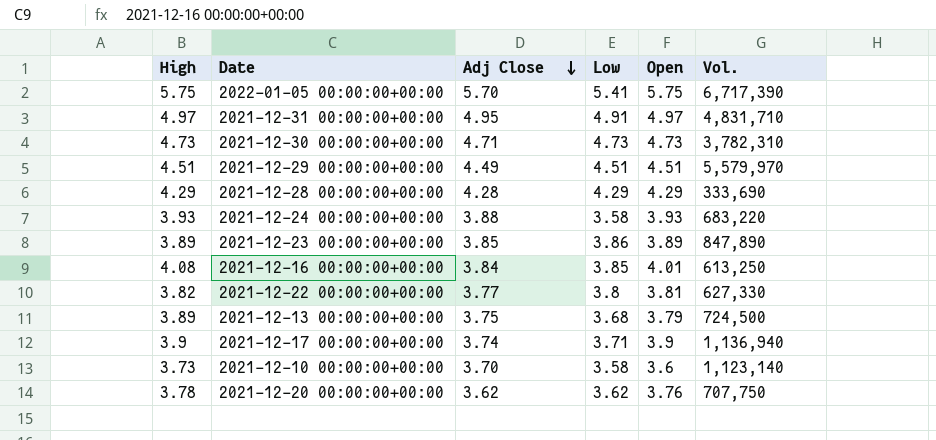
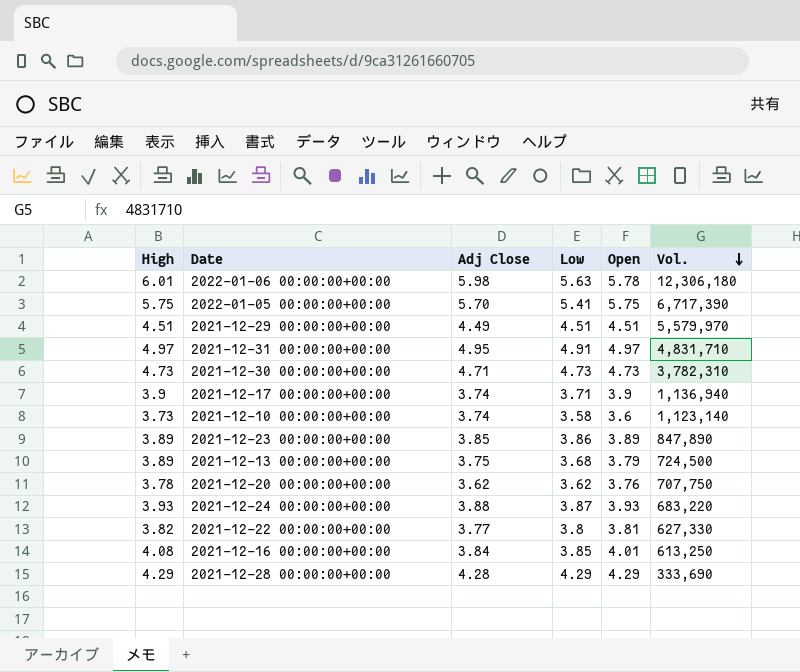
row order: Adj Close descending -> Vol. descending
row 2022-01-06 00:00:00+00:00: none -> 6.01 | 5.98 | 5.63 | 5.78 | 12,306,180
2021-12-10 00:00:00+00:00 | Adj Close: 3.70 -> 3.74
2021-12-24 00:00:00+00:00 | Low: 3.58 -> 3.87

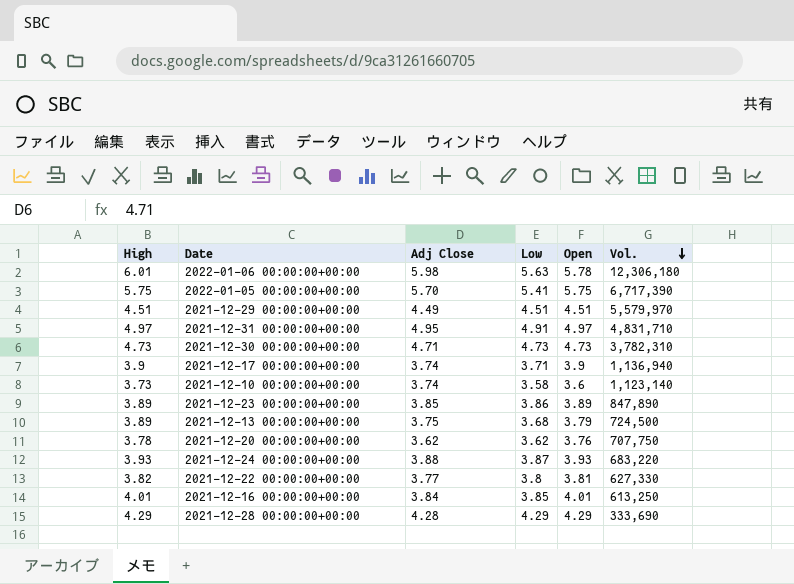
2021-12-16 00:00:00+00:00 | High: 4.08 -> 4.01

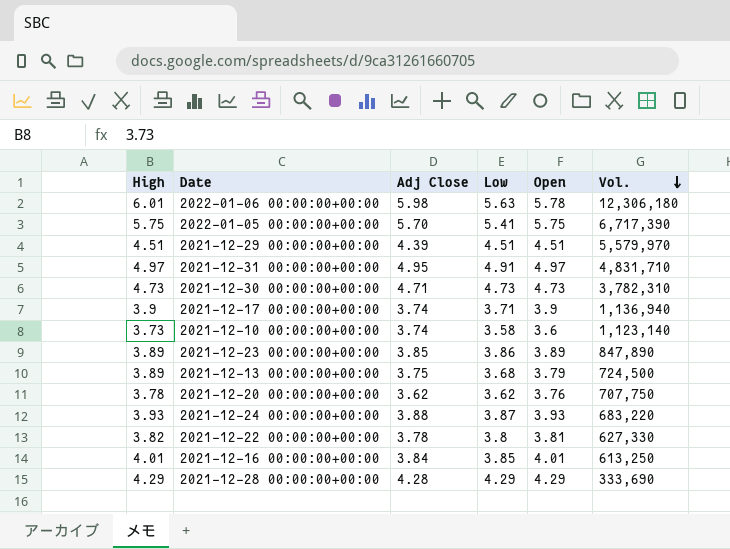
2021-12-29 00:00:00+00:00 | Adj Close: 4.49 -> 4.39
2021-12-22 00:00:00+00:00 | Adj Close: 3.77 -> 3.78

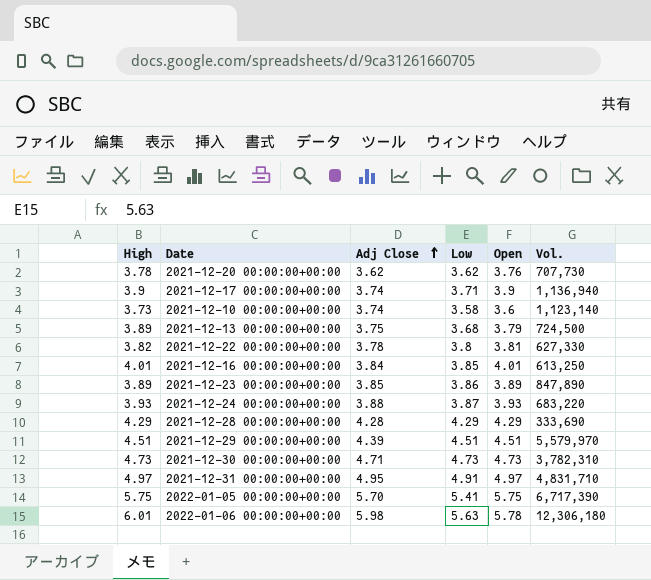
row order: Vol. descending -> Adj Close ascending
2021-12-20 00:00:00+00:00 | Vol.: 707,750 -> 707,730

